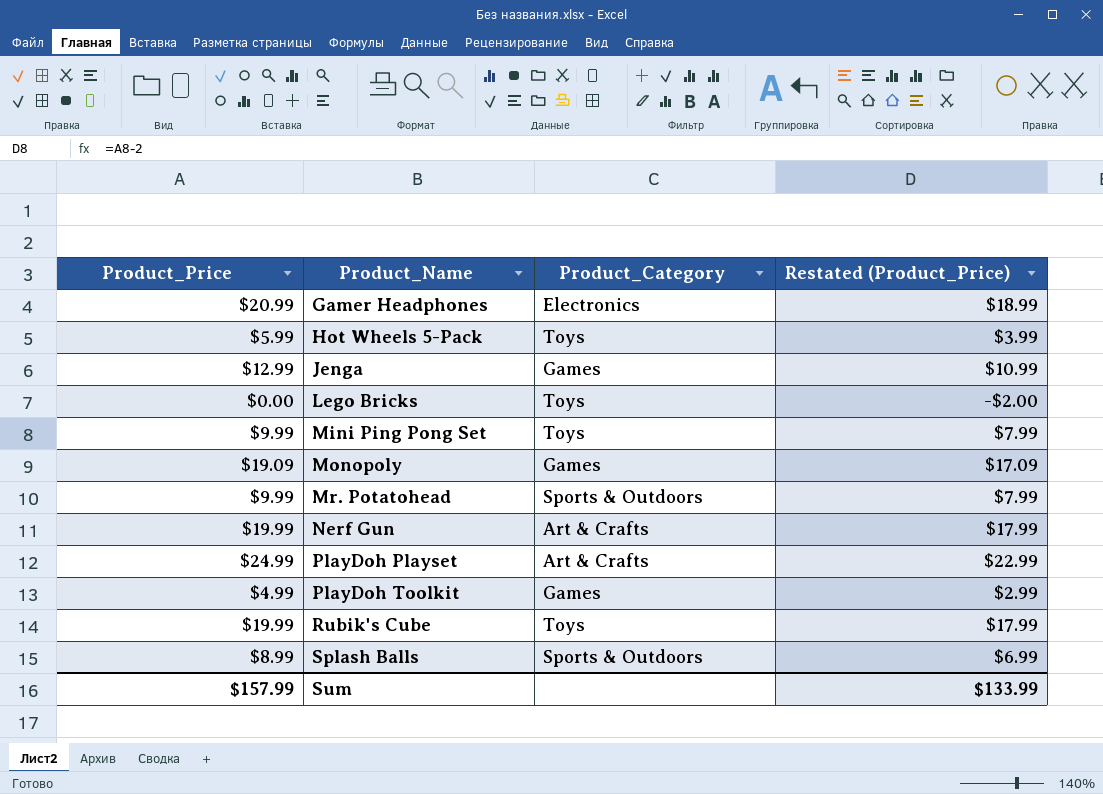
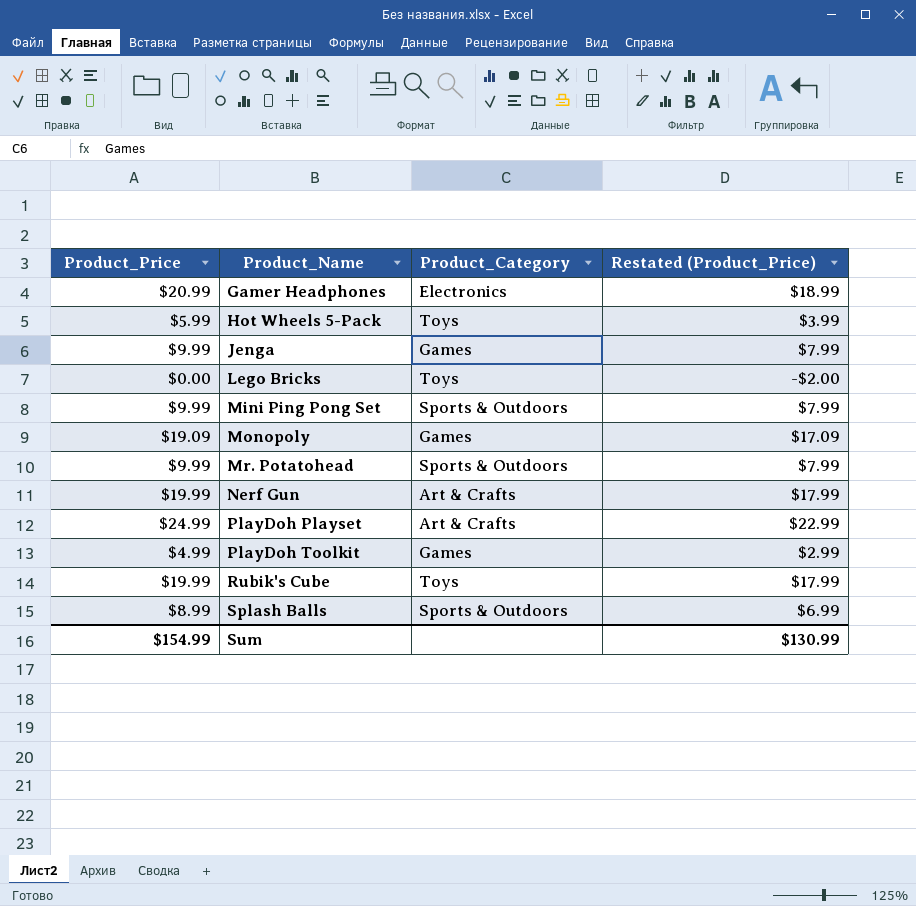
Jenga | Product_Price: $12.99 -> $9.99
Jenga | Restated (Product_Price): $10.99 -> $7.99
Mini Ping Pong Set | Product_Category: Toys -> Sports & Outdoors
Sum | Product_Price: $157.99 -> $154.99
Sum | Restated (Product_Price): $133.99 -> $130.99

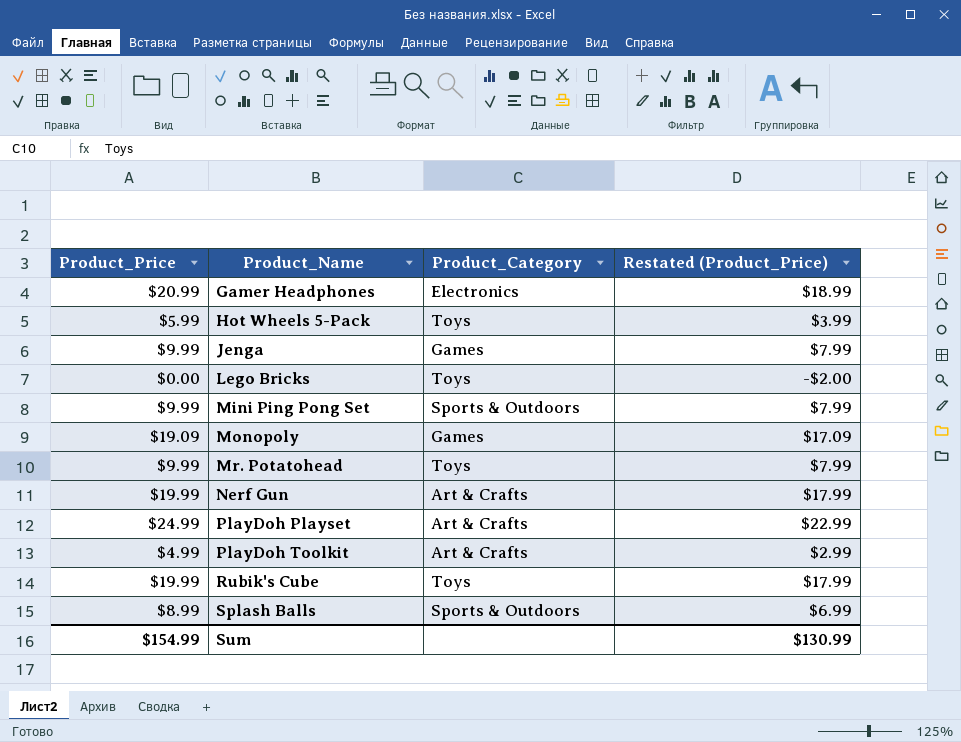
Mr. Potatohead | Product_Category: Sports & Outdoors -> Toys
PlayDoh Toolkit | Product_Category: Games -> Art & Crafts

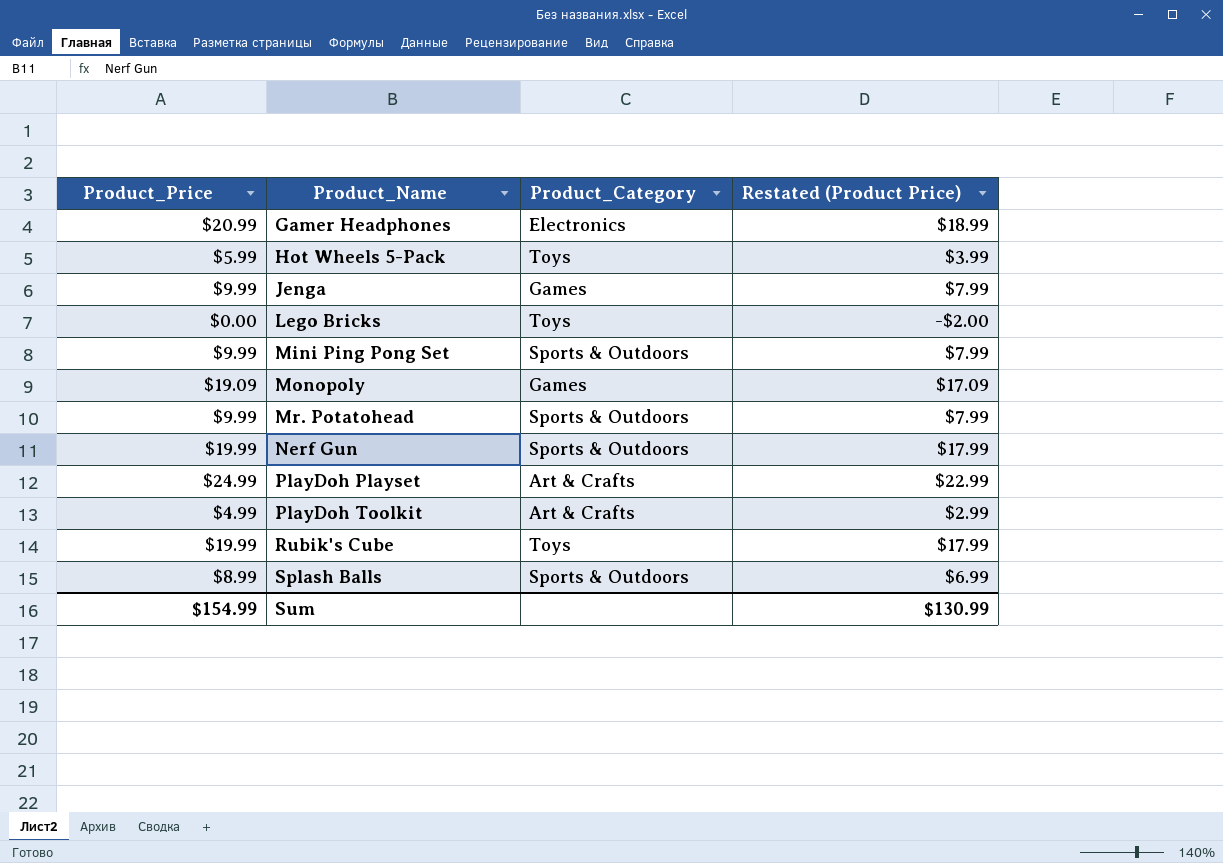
column name: Restated (Product_Price) -> Restated (Product Price)
Mr. Potatohead | Product_Category: Toys -> Sports & Outdoors
Nerf Gun | Product_Category: Art & Crafts -> Sports & Outdoors

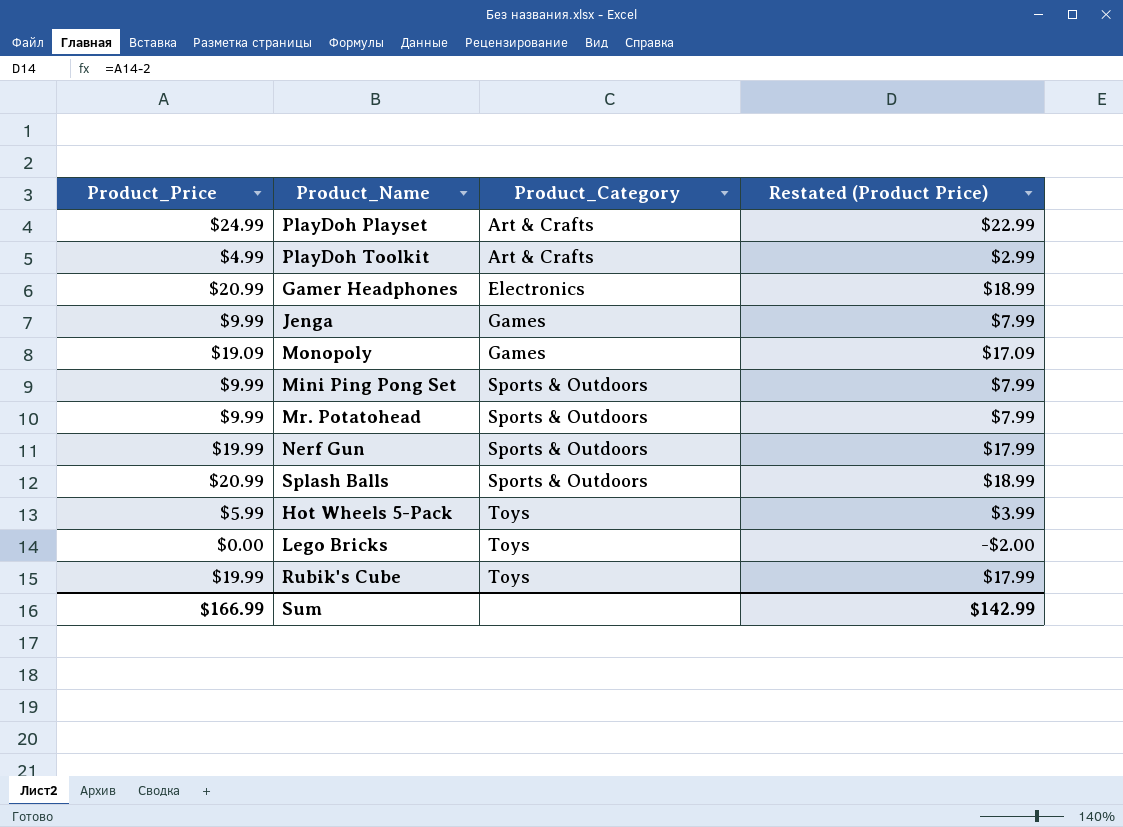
row order: Product_Name ascending -> Product_Category ascending
Splash Balls | Product_Price: $8.99 -> $20.99
Splash Balls | Restated (Product Price): $6.99 -> $18.99
Sum | Product_Price: $154.99 -> $166.99
Sum | Restated (Product Price): $130.99 -> $142.99

